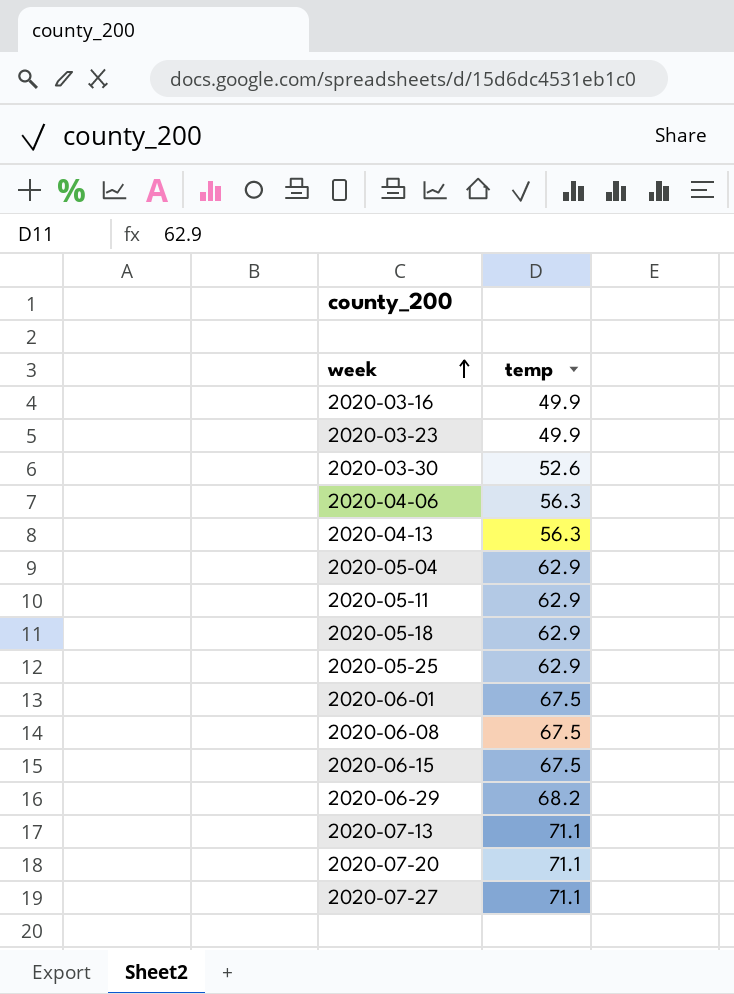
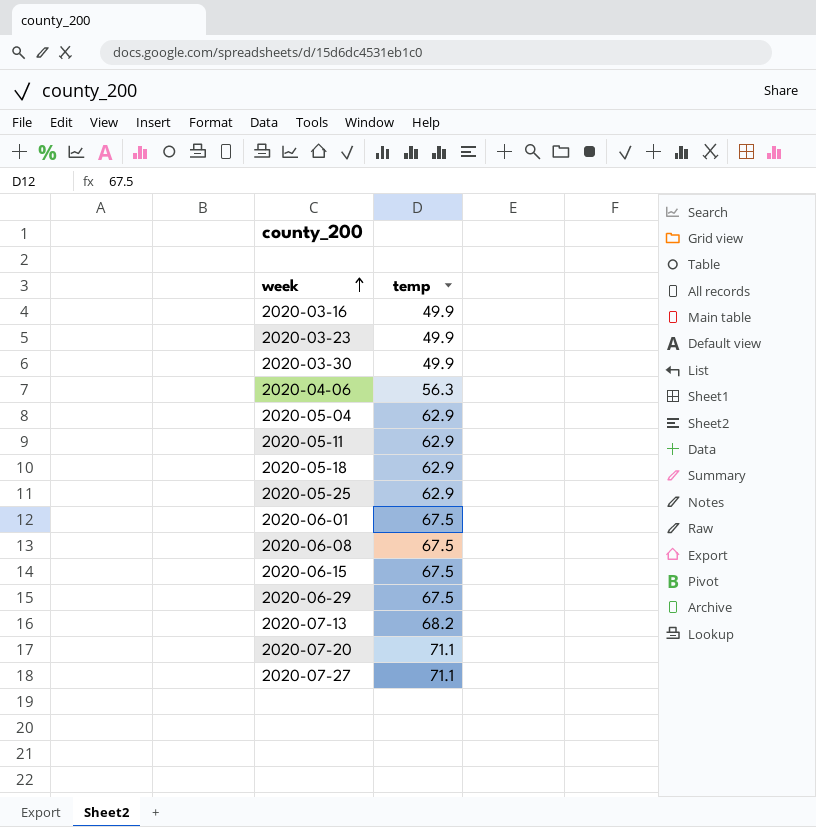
row 2020-04-13: 56.3 -> none
2020-03-30 | temp: 52.6 -> 49.9
2020-06-29 | temp: 68.2 -> 67.5
2020-07-13 | temp: 71.1 -> 68.2

